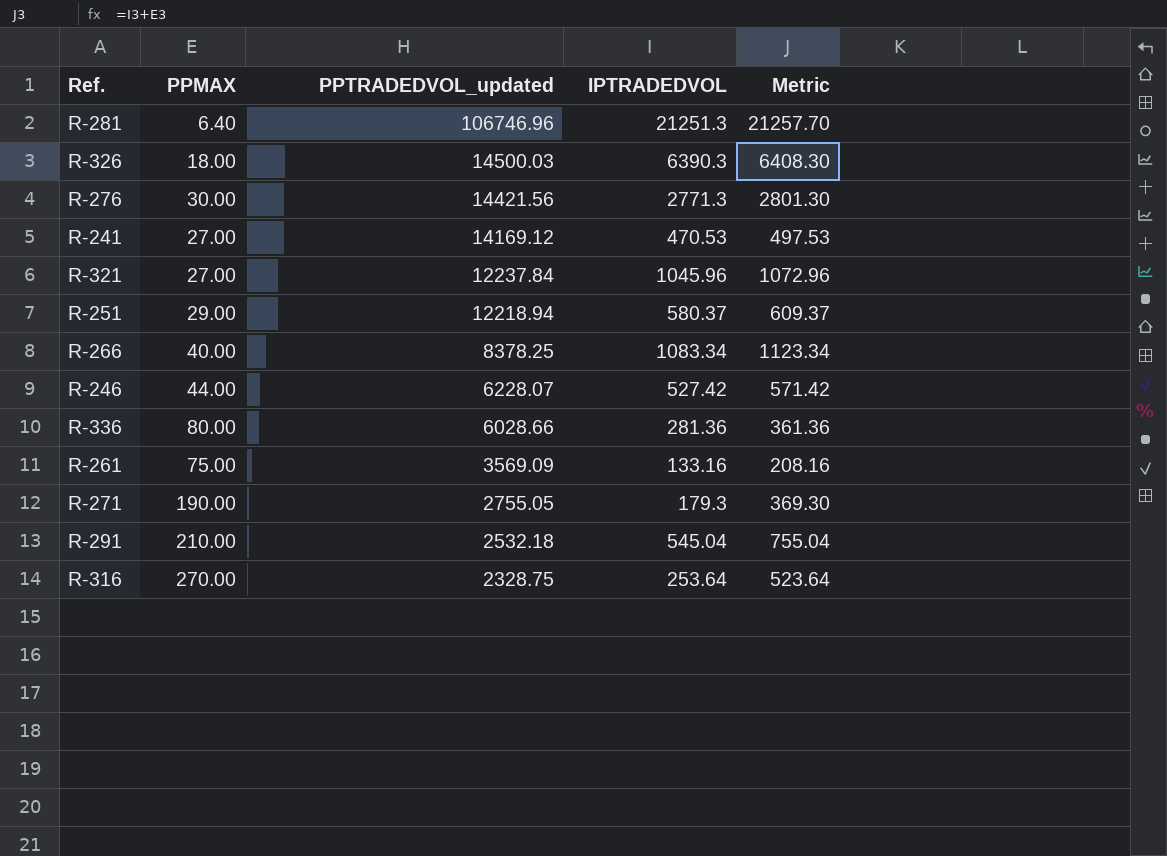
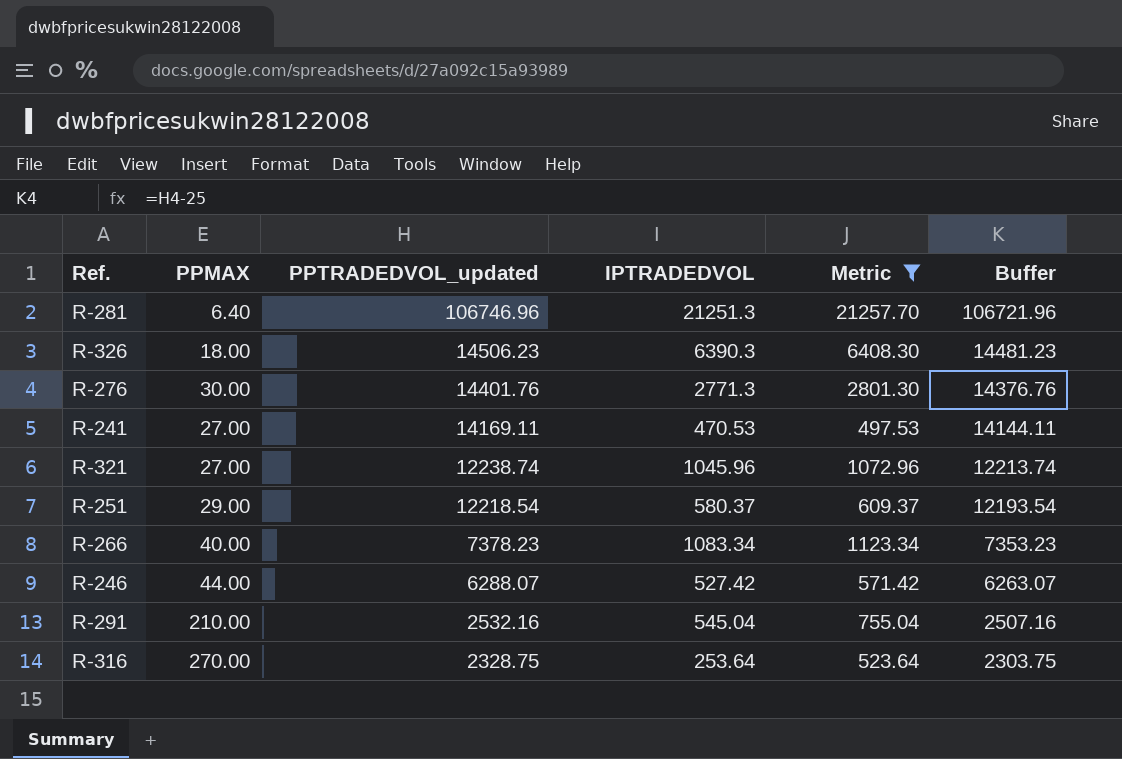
filter: none -> Metric >= 497.53
column Buffer | formula: none -> [PPTRADEDVOL_updated] - 25
R-326 | PPTRADEDVOL_updated: 14500.03 -> 14506.23
R-276 | PPTRADEDVOL_updated: 14421.56 -> 14401.76
R-241 | PPTRADEDVOL_updated: 14169.12 -> 14169.11
R-321 | PPTRADEDVOL_updated: 12237.84 -> 12238.74
R-251 | PPTRADEDVOL_updated: 12218.94 -> 12218.54
R-266 | PPTRADEDVOL_updated: 8378.25 -> 7378.23
R-246 | PPTRADEDVOL_updated: 6228.07 -> 6288.07
R-291 | PPTRADEDVOL_updated: 2532.18 -> 2532.16

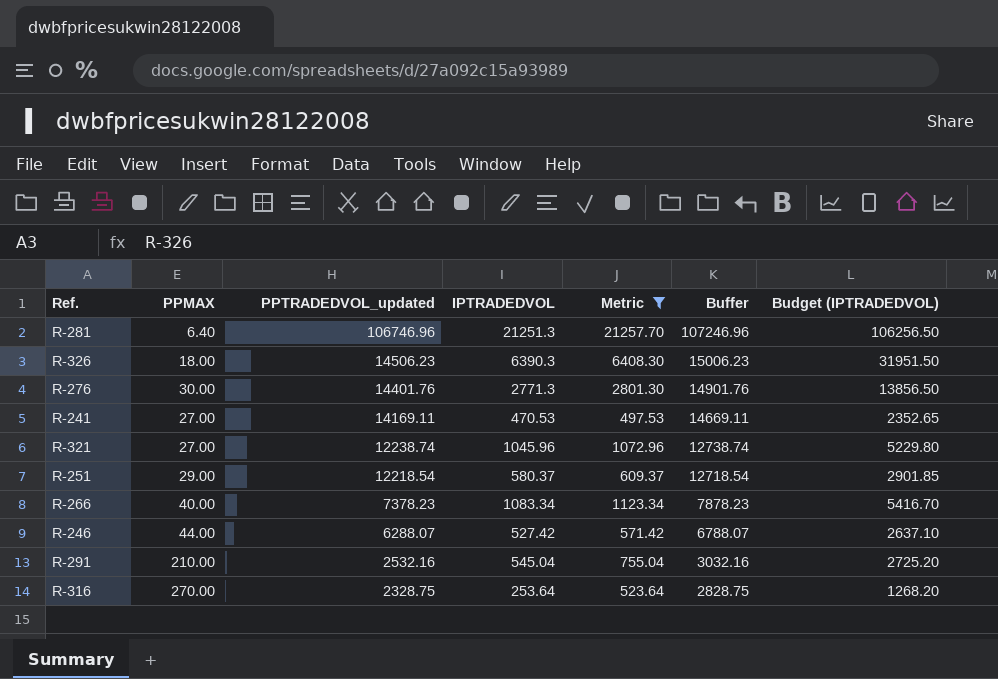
column Buffer | formula: [PPTRADEDVOL_updated] - 25 -> [PPTRADEDVOL_updated] + 500
column Budget (IPTRADEDVOL) | formula: none -> [IPTRADEDVOL] * 5

